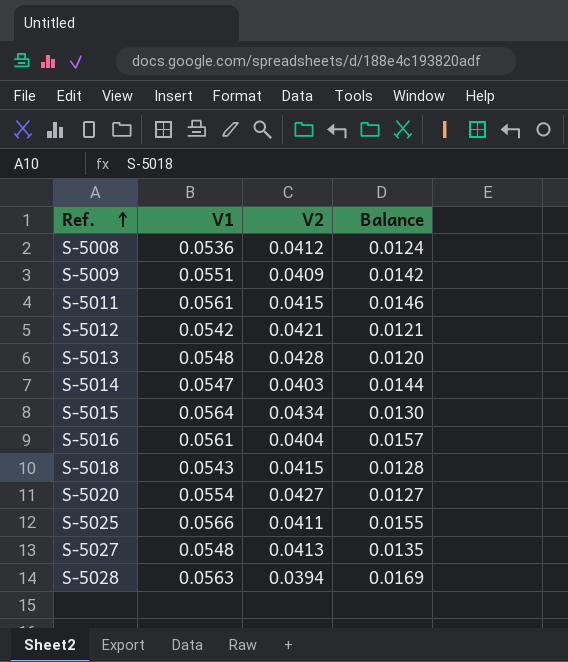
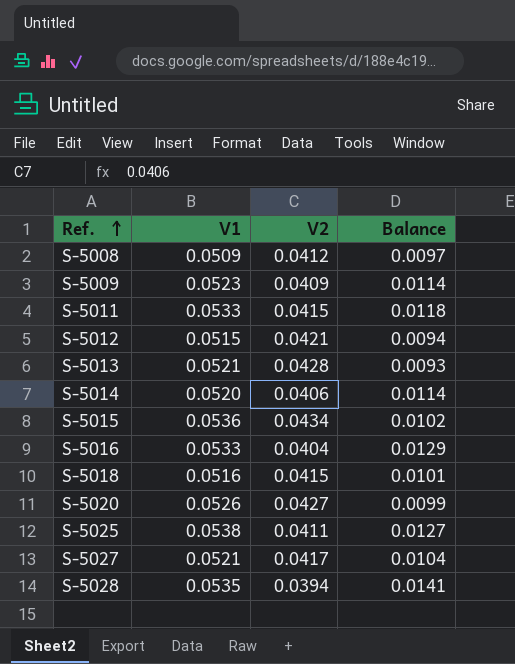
S-5008 | V1: 0.0536 -> 0.0509
S-5008 | Balance: 0.0124 -> 0.0097
S-5009 | V1: 0.0551 -> 0.0523
S-5009 | Balance: 0.0142 -> 0.0114
S-5011 | V1: 0.0561 -> 0.0533
S-5011 | Balance: 0.0146 -> 0.0118
S-5012 | V1: 0.0542 -> 0.0515
S-5012 | Balance: 0.0121 -> 0.0094
S-5013 | V1: 0.0548 -> 0.0521
S-5013 | Balance: 0.0120 -> 0.0093
S-5014 | V1: 0.0547 -> 0.0520
S-5014 | V2: 0.0403 -> 0.0406
S-5014 | Balance: 0.0144 -> 0.0114
S-5015 | V1: 0.0564 -> 0.0536
S-5015 | Balance: 0.0130 -> 0.0102
S-5016 | V1: 0.0561 -> 0.0533
S-5016 | Balance: 0.0157 -> 0.0129
S-5018 | V1: 0.0543 -> 0.0516
S-5018 | Balance: 0.0128 -> 0.0101
S-5020 | V1: 0.0554 -> 0.0526
S-5020 | Balance: 0.0127 -> 0.0099
S-5025 | V1: 0.0566 -> 0.0538
S-5025 | Balance: 0.0155 -> 0.0127
S-5027 | V1: 0.0548 -> 0.0521
S-5027 | V2: 0.0413 -> 0.0417
S-5027 | Balance: 0.0135 -> 0.0104
S-5028 | V1: 0.0563 -> 0.0535
S-5028 | Balance: 0.0169 -> 0.0141

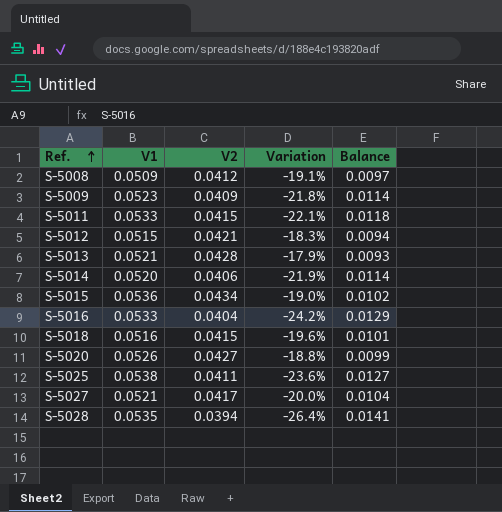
column Variation | formula: none -> ([V2] - [V1]) / [V1]

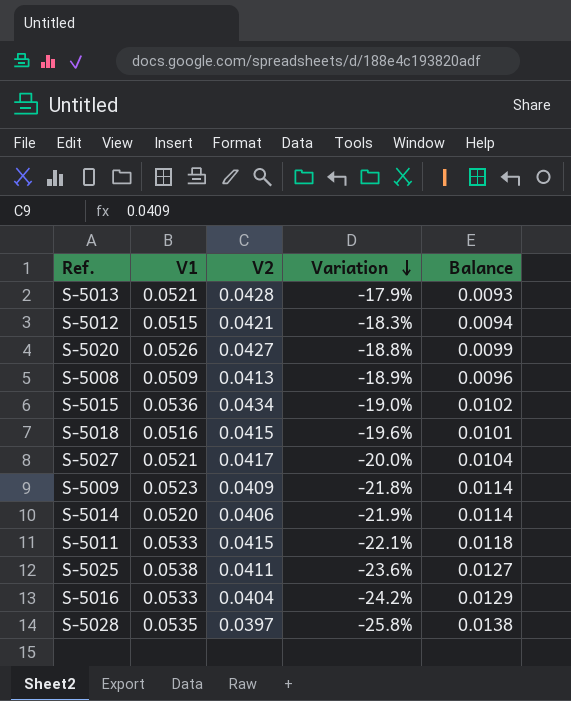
row order: Ref. ascending -> Variation descending
S-5008 | V2: 0.0412 -> 0.0413
S-5008 | Variation: -19.1% -> -18.9%
S-5008 | Balance: 0.0097 -> 0.0096
S-5028 | V2: 0.0394 -> 0.0397
S-5028 | Variation: -26.4% -> -25.8%
S-5028 | Balance: 0.0141 -> 0.0138

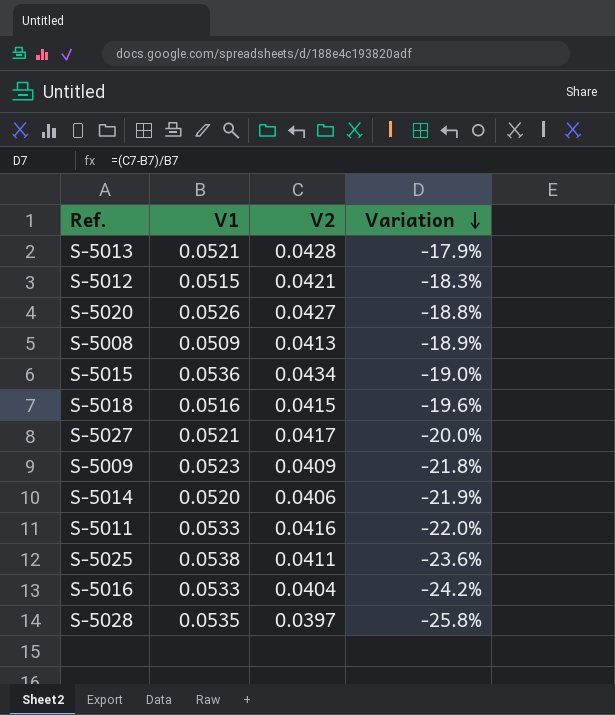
column Balance | formula: [V1] - [V2] -> none
S-5011 | V2: 0.0415 -> 0.0416
S-5011 | Variation: -22.1% -> -22.0%

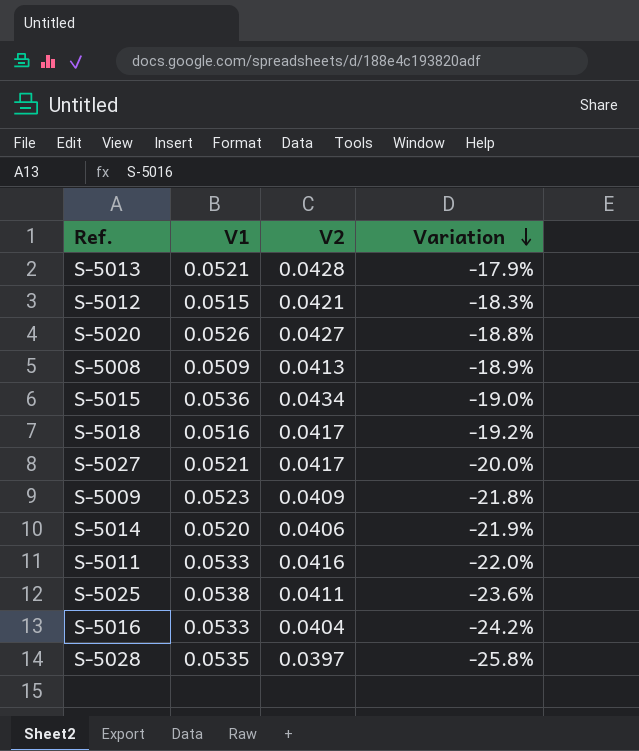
S-5018 | V2: 0.0415 -> 0.0417
S-5018 | Variation: -19.6% -> -19.2%

